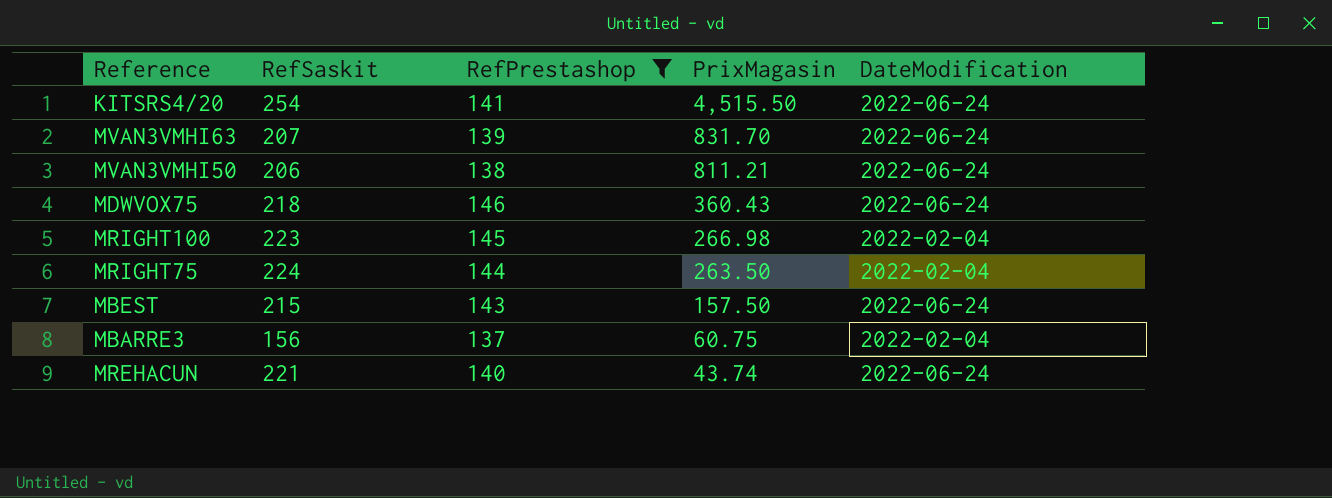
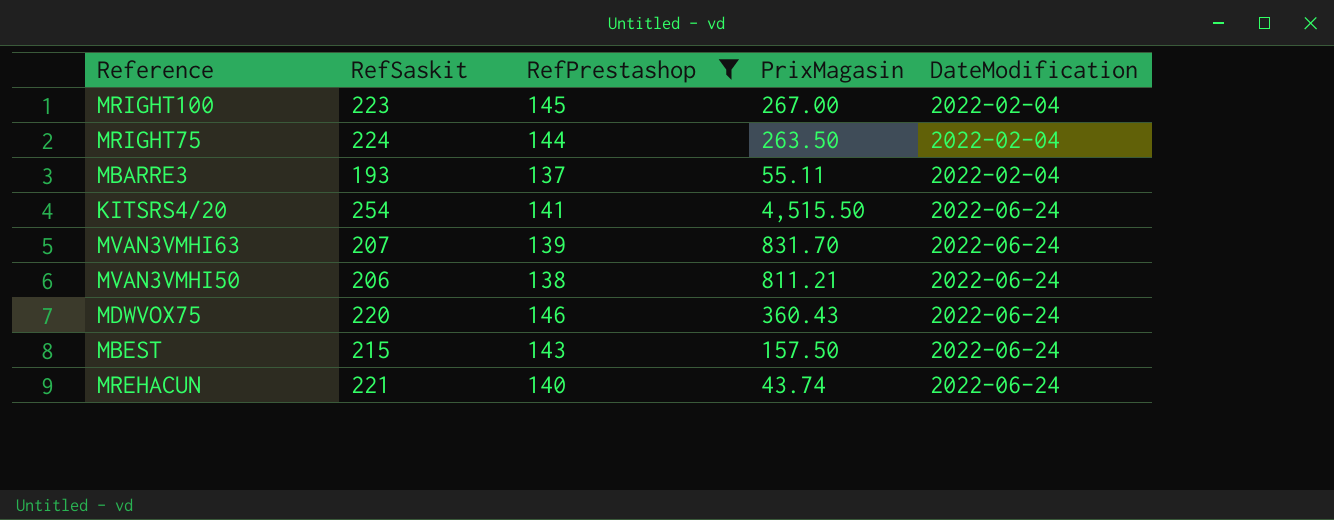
row order: PrixMagasin descending -> DateModification ascending
MRIGHT100 | PrixMagasin: 266.98 -> 267.00
MBARRE3 | RefSaskit: 156 -> 193
MBARRE3 | PrixMagasin: 60.75 -> 55.11
MDWVOX75 | RefSaskit: 218 -> 220

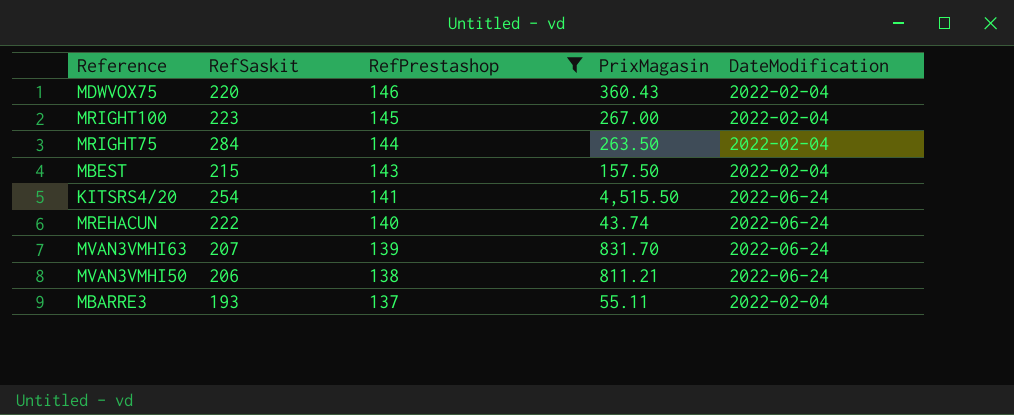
row order: DateModification ascending -> RefPrestashop descending
MDWVOX75 | DateModification: 2022-06-24 -> 2022-02-04
MRIGHT75 | RefSaskit: 224 -> 284
MBEST | DateModification: 2022-06-24 -> 2022-02-04
MREHACUN | RefSaskit: 221 -> 222

